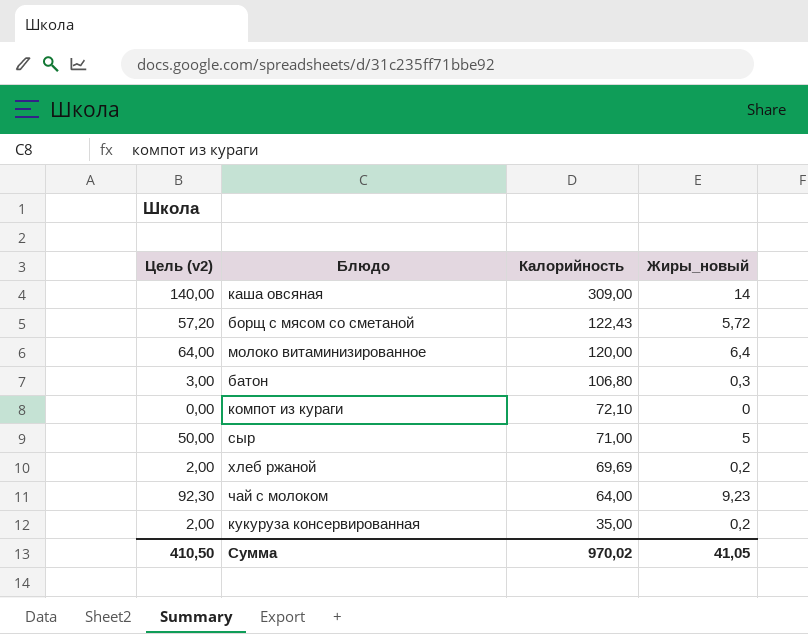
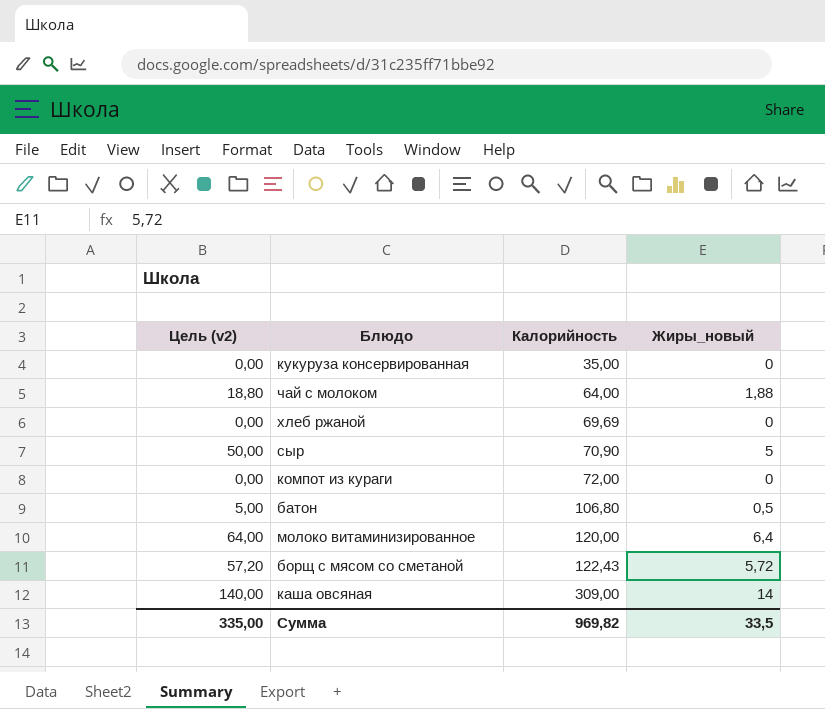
row order: Калорийность descending -> Калорийность ascending
кукуруза консервированная | Цель (v2): 2,00 -> 0,00
кукуруза консервированная | Жиры_новый: 0,2 -> 0
чай с молоком | Цель (v2): 92,30 -> 18,80
чай с молоком | Жиры_новый: 9,23 -> 1,88
хлеб ржаной | Цель (v2): 2,00 -> 0,00
хлеб ржаной | Жиры_новый: 0,2 -> 0
сыр | Калорийность: 71,00 -> 70,90
компот из кураги | Калорийность: 72,10 -> 72,00
батон | Цель (v2): 3,00 -> 5,00
батон | Жиры_новый: 0,3 -> 0,5
Сумма | Цель (v2): 410,50 -> 335,00
Сумма | Калорийность: 970,02 -> 969,82
Сумма | Жиры_новый: 41,05 -> 33,5

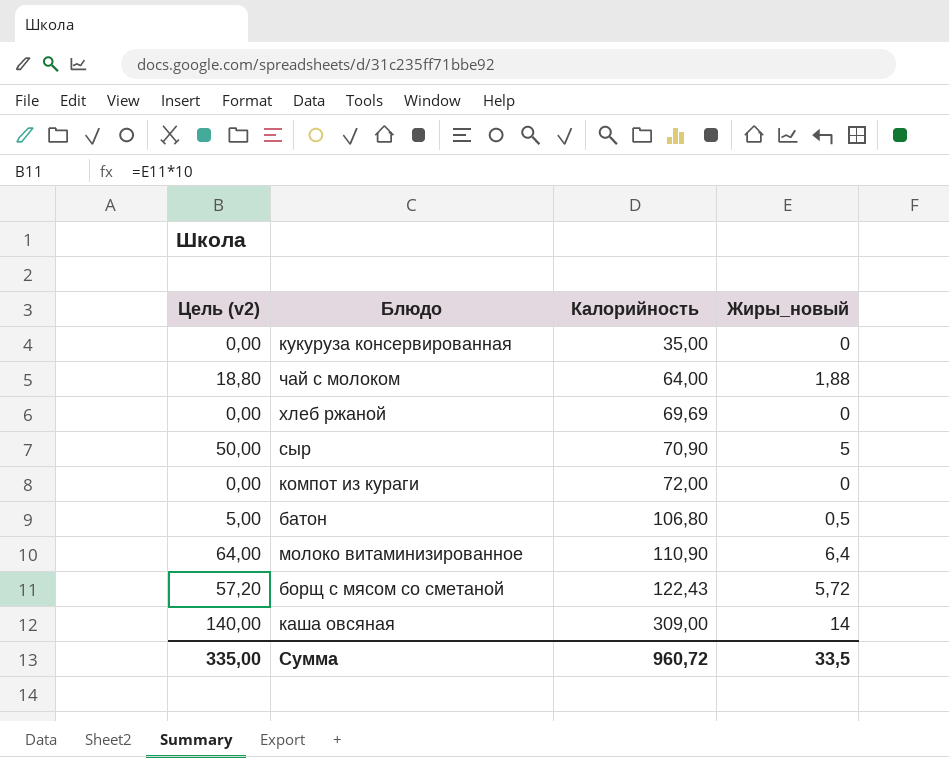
молоко витаминизированное | Калорийность: 120,00 -> 110,90
Сумма | Калорийность: 969,82 -> 960,72

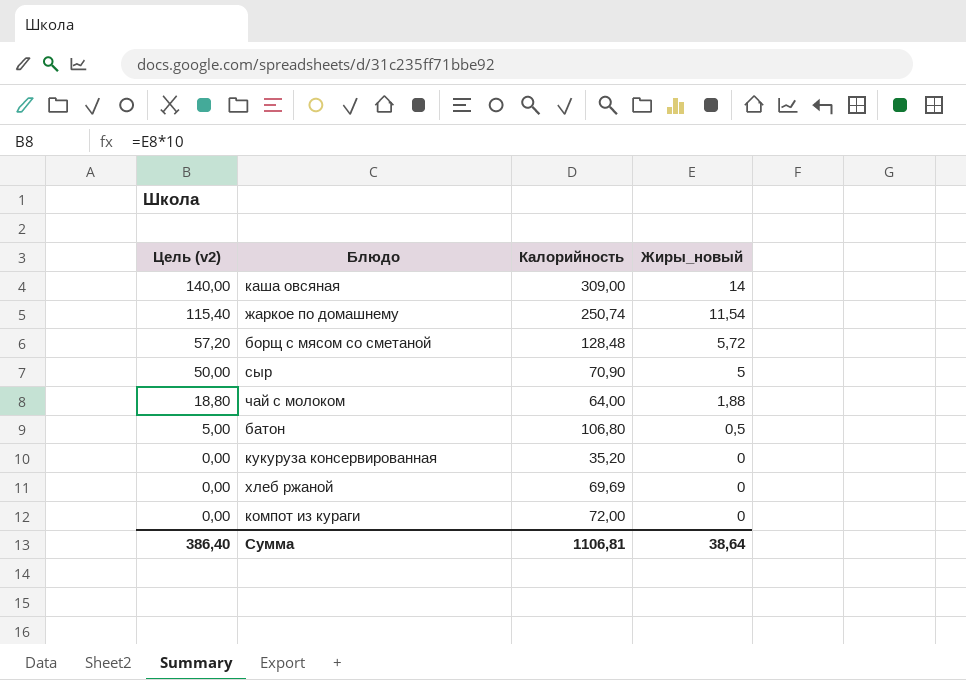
row order: Калорийность ascending -> Цель (v2) descending
row молоко витаминизированное: 64,00 | 110,90 | 6,4 -> none
row жаркое по домашнему: none -> 115,40 | 250,74 | 11,54
борщ с мясом со сметаной | Калорийность: 122,43 -> 128,48
кукуруза консервированная | Калорийность: 35,00 -> 35,20
Сумма | Цель (v2): 335,00 -> 386,40
Сумма | Калорийность: 960,72 -> 1106,81
Сумма | Жиры_новый: 33,5 -> 38,64

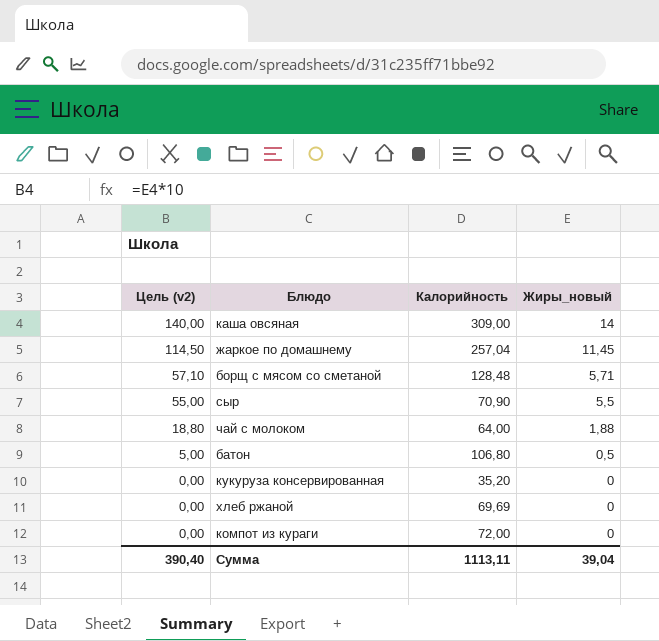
жаркое по домашнему | Цель (v2): 115,40 -> 114,50
жаркое по домашнему | Калорийность: 250,74 -> 257,04
жаркое по домашнему | Жиры_новый: 11,54 -> 11,45
борщ с мясом со сметаной | Цель (v2): 57,20 -> 57,10
борщ с мясом со сметаной | Жиры_новый: 5,72 -> 5,71
сыр | Цель (v2): 50,00 -> 55,00
сыр | Жиры_новый: 5 -> 5,5
Сумма | Цель (v2): 386,40 -> 390,40
Сумма | Калорийность: 1106,81 -> 1113,11
Сумма | Жиры_новый: 38,64 -> 39,04

